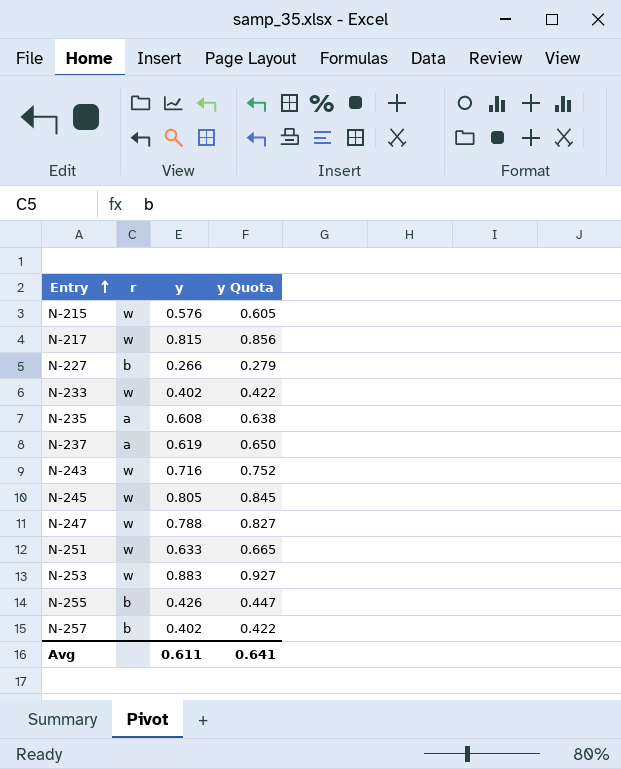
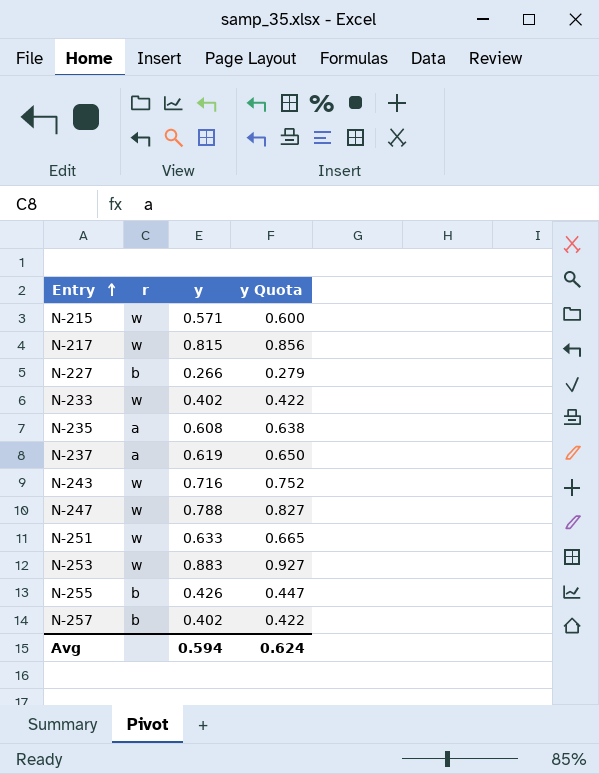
row N-245: w | 0.805 | 0.845 -> none
N-215 | y: 0.576 -> 0.571
N-215 | y Quota: 0.605 -> 0.600
Avg | y: 0.611 -> 0.594
Avg | y Quota: 0.641 -> 0.624

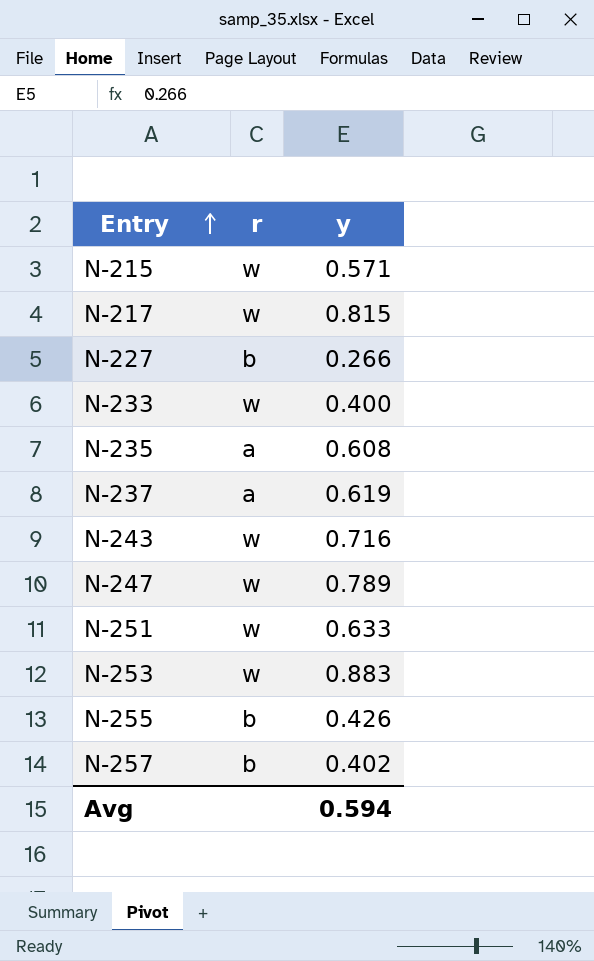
column y Quota | formula: [y] * 1.05 -> none
N-233 | y: 0.402 -> 0.400
N-247 | y: 0.788 -> 0.789

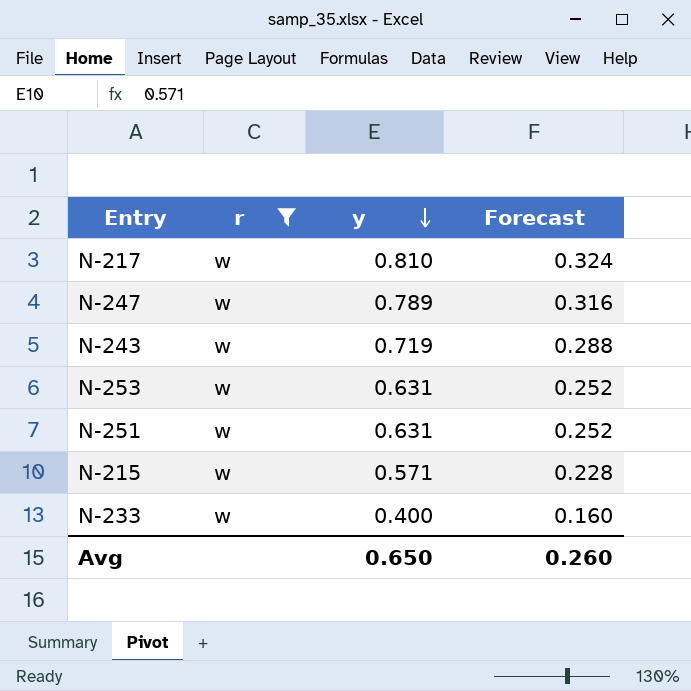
filter: none -> r = w
row order: Entry ascending -> y descending
column Forecast | formula: none -> [y] * 0.4
N-217 | y: 0.815 -> 0.810
N-243 | y: 0.716 -> 0.719
N-253 | y: 0.883 -> 0.631
N-251 | y: 0.633 -> 0.631
Avg | y: 0.594 -> 0.650

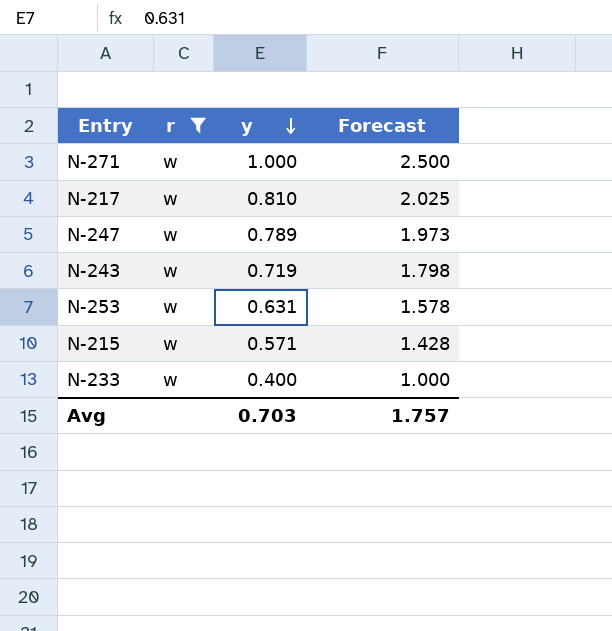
column Forecast | formula: [y] * 0.4 -> [y] * 2.5
row N-251: w | 0.631 | 0.252 -> none
row N-271: none -> w | 1.000 | 2.500
Avg | y: 0.650 -> 0.703
Avg | Forecast: 0.260 -> 1.757

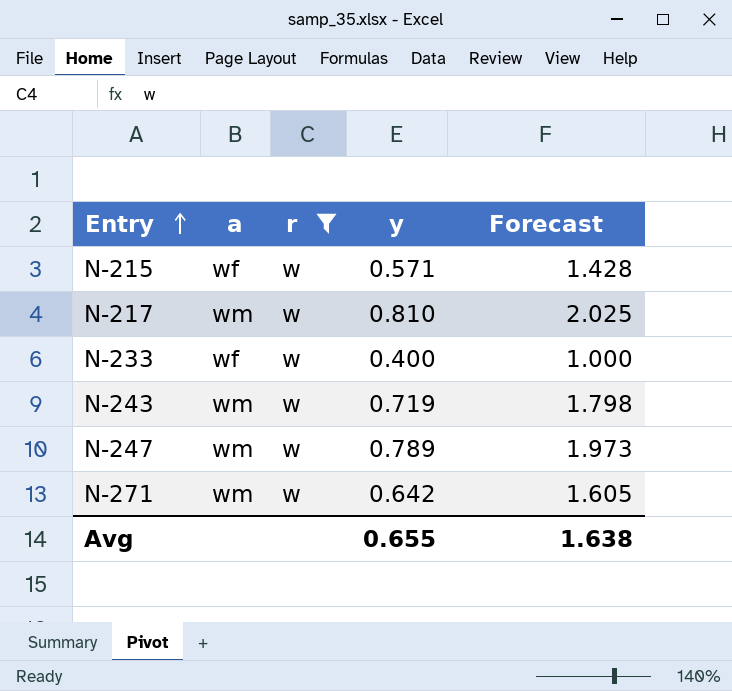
row order: y descending -> Entry ascending
column a | position: none -> 2
row N-253: w | 0.631 | 1.578 -> none
N-271 | y: 1.000 -> 0.642
N-271 | Forecast: 2.500 -> 1.605
Avg | y: 0.703 -> 0.655
Avg | Forecast: 1.757 -> 1.638

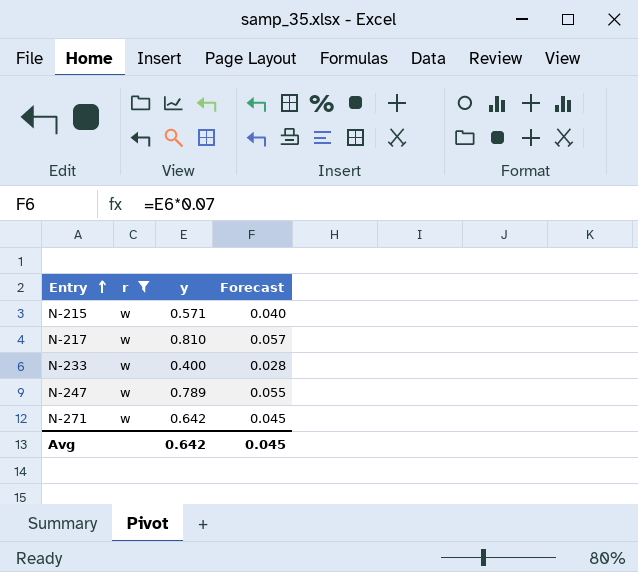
column a | position: 2 -> none
column Forecast | formula: [y] * 2.5 -> [y] * 0.07
row N-243: wm | w | 0.719 | 1.798 -> none
Avg | y: 0.655 -> 0.642
Avg | Forecast: 1.638 -> 0.045

